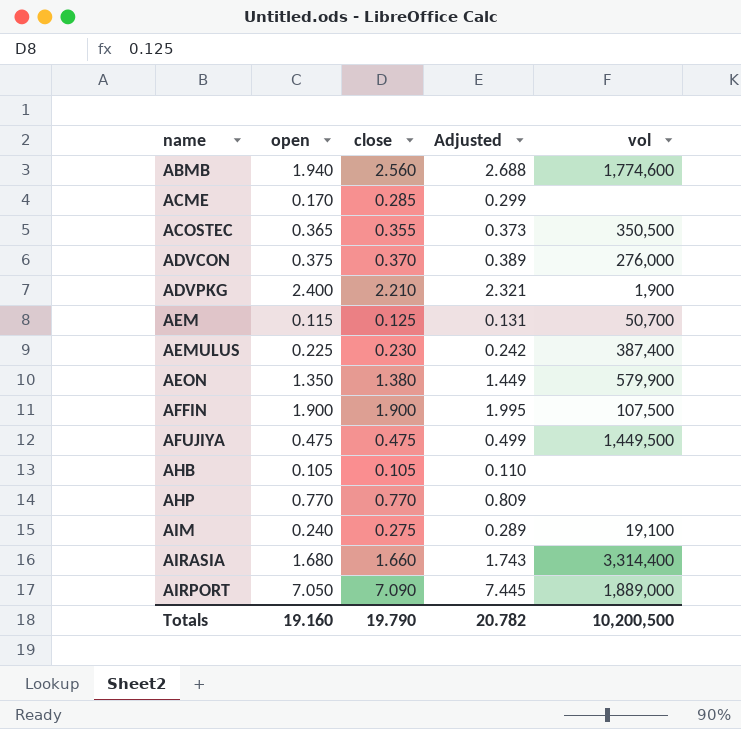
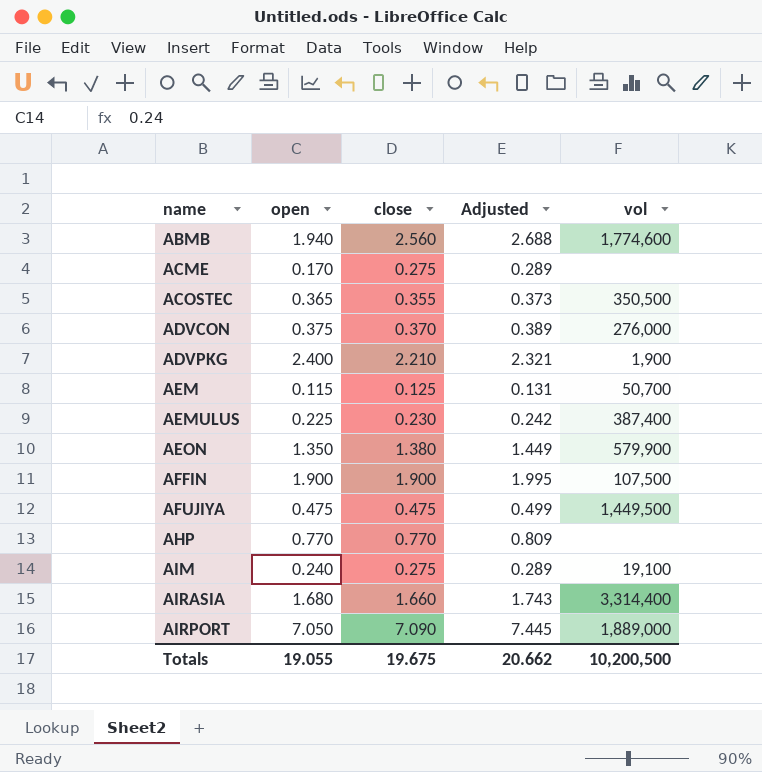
row AHB: 0.105 | 0.105 | 0.110 | none -> none
ACME | close: 0.285 -> 0.275
ACME | Adjusted: 0.299 -> 0.289
Totals | open: 19.160 -> 19.055
Totals | close: 19.790 -> 19.675
Totals | Adjusted: 20.782 -> 20.662

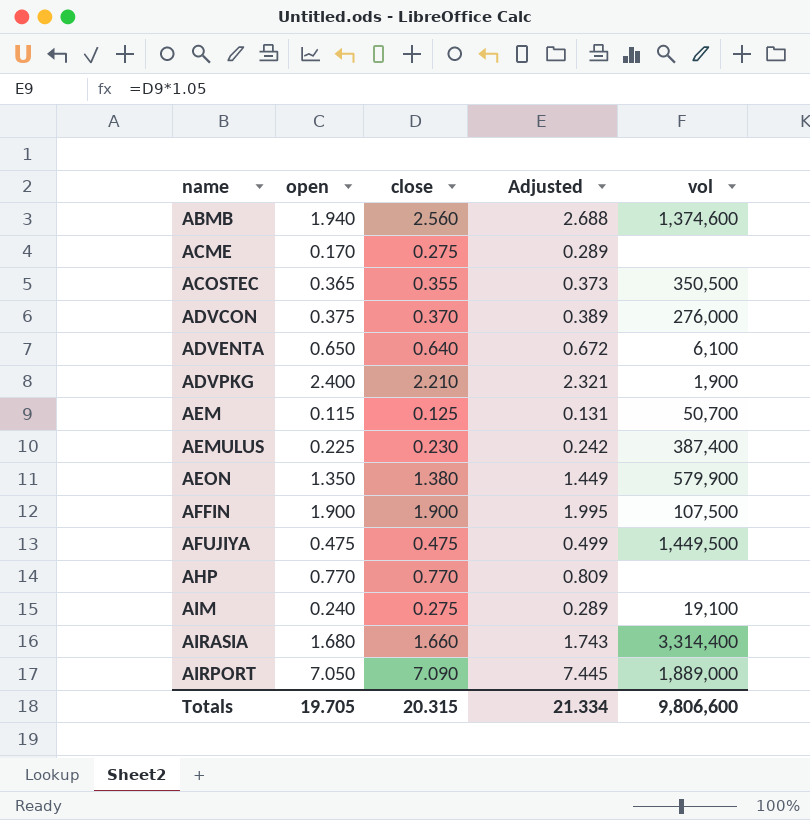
ABMB | vol: 1,774,600 -> 1,374,600
row ADVENTA: none -> 0.650 | 0.640 | 0.672 | 6,100
Totals | open: 19.055 -> 19.705
Totals | close: 19.675 -> 20.315
Totals | Adjusted: 20.662 -> 21.334
Totals | vol: 10,200,500 -> 9,806,600

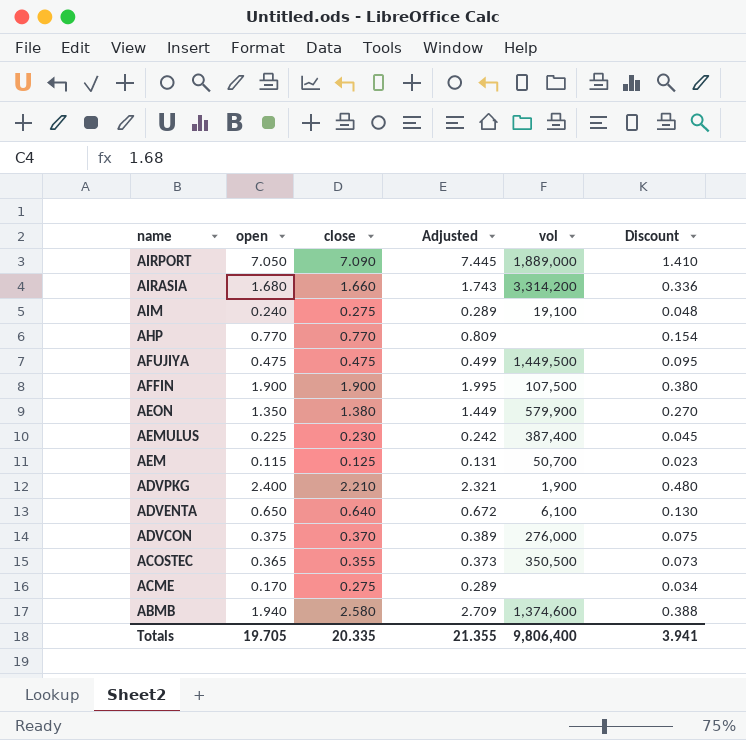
row order: name ascending -> name descending
column Discount | formula: none -> [open] * 0.2
AIRASIA | vol: 3,314,400 -> 3,314,200
ABMB | close: 2.560 -> 2.580
ABMB | Adjusted: 2.688 -> 2.709
Totals | close: 20.315 -> 20.335
Totals | Adjusted: 21.334 -> 21.355
Totals | vol: 9,806,600 -> 9,806,400

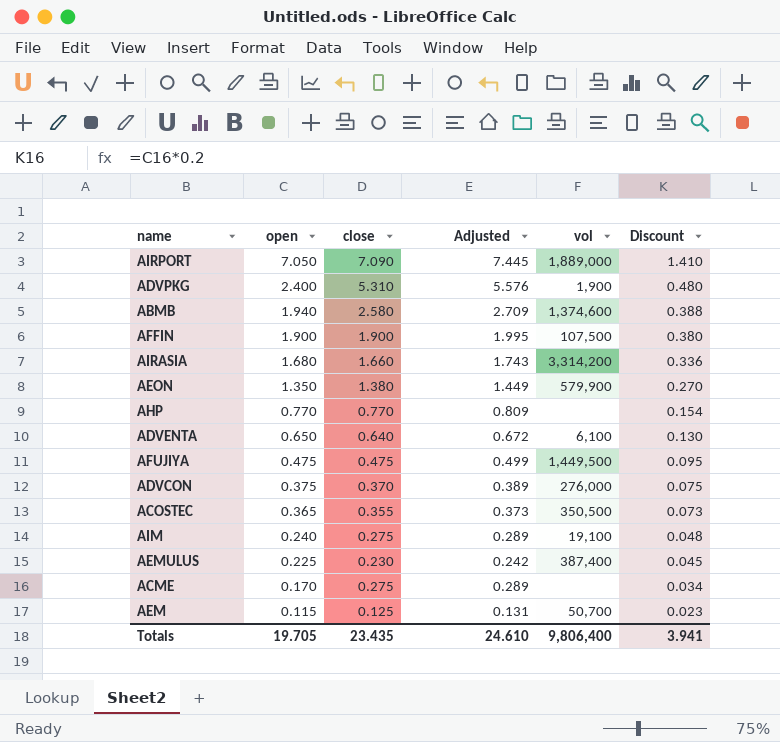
row order: name descending -> open descending
ADVPKG | close: 2.210 -> 5.310
ADVPKG | Adjusted: 2.321 -> 5.576
Totals | close: 20.335 -> 23.435
Totals | Adjusted: 21.355 -> 24.610

